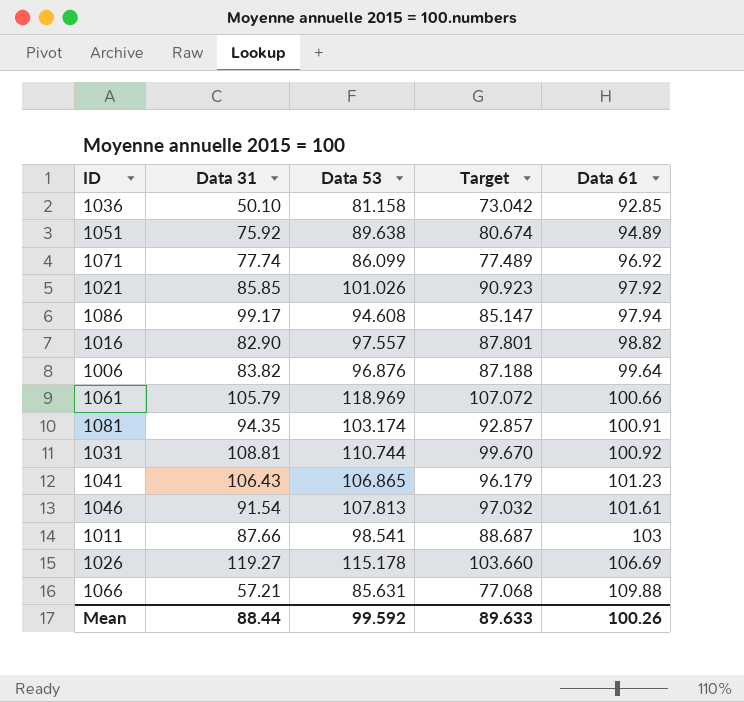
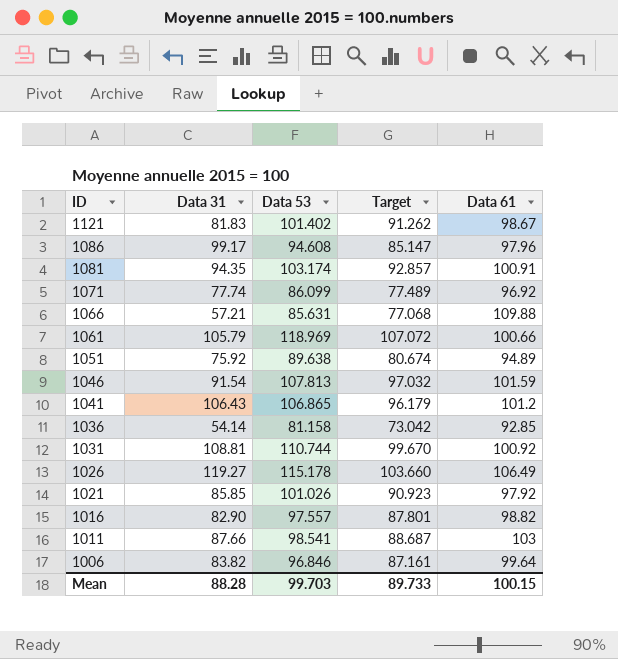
row order: Data 61 ascending -> ID descending
row 1121: none -> 81.83 | 101.402 | 91.262 | 98.67
1086 | Data 61: 97.94 -> 97.96
1046 | Data 61: 101.61 -> 101.59
1041 | Data 61: 101.23 -> 101.2
1036 | Data 31: 50.10 -> 54.14
1026 | Data 61: 106.69 -> 106.49
1006 | Data 53: 96.876 -> 96.846
1006 | Target: 87.188 -> 87.161
Mean | Data 31: 88.44 -> 88.28
Mean | Data 53: 99.592 -> 99.703
Mean | Target: 89.633 -> 89.733
Mean | Data 61: 100.26 -> 100.15

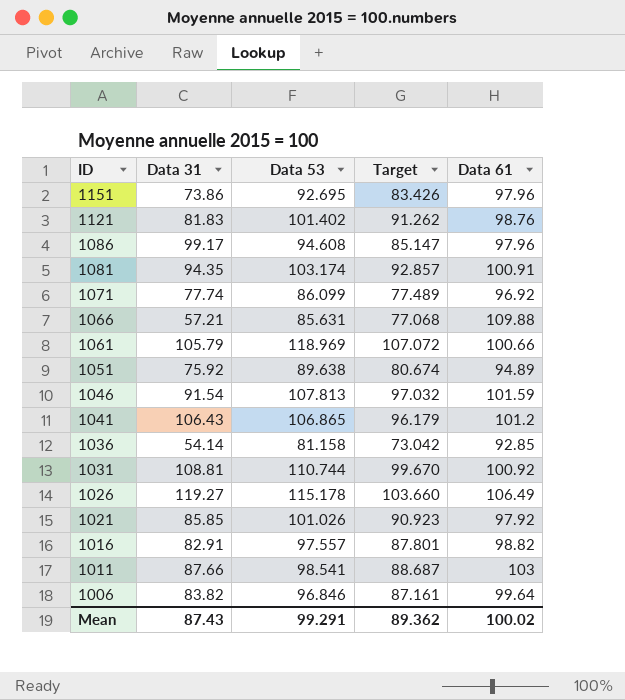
row 1151: none -> 73.86 | 92.695 | 83.426 | 97.96
1121 | Data 61: 98.67 -> 98.76
1016 | Data 31: 82.90 -> 82.91
Mean | Data 31: 88.28 -> 87.43
Mean | Data 53: 99.703 -> 99.291
Mean | Target: 89.733 -> 89.362
Mean | Data 61: 100.15 -> 100.02

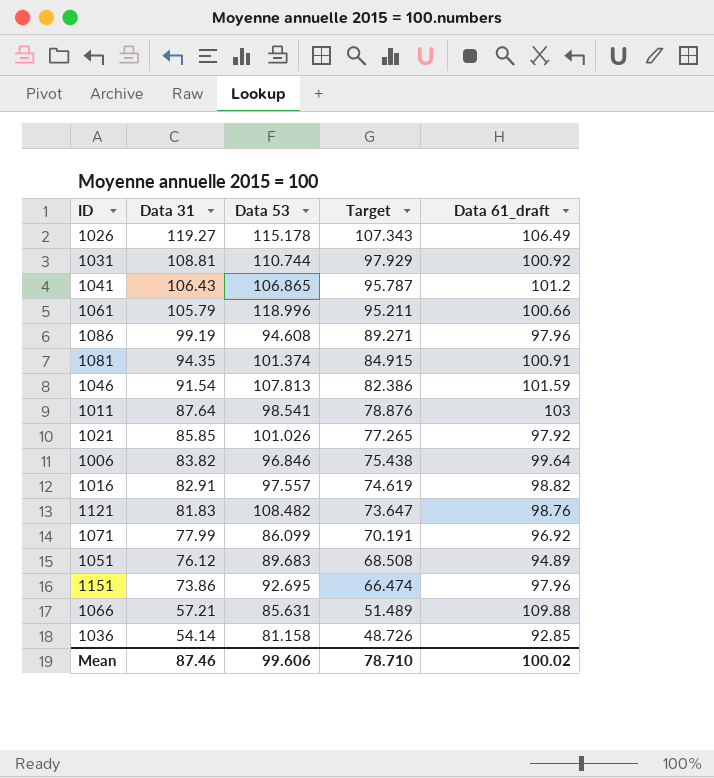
row order: ID descending -> Data 31 descending
column Target | formula: [Data 53] * 0.9 -> [Data 31] * 0.9
column name: Data 61 -> Data 61_draft
1061 | Data 53: 118.969 -> 118.996
1086 | Data 31: 99.17 -> 99.19
1081 | Data 53: 103.174 -> 101.374
1011 | Data 31: 87.66 -> 87.64
1121 | Data 53: 101.402 -> 108.482
1071 | Data 31: 77.74 -> 77.99
1051 | Data 31: 75.92 -> 76.12
1051 | Data 53: 89.638 -> 89.683
Mean | Data 31: 87.43 -> 87.46
Mean | Data 53: 99.291 -> 99.606
Mean | Target: 89.362 -> 78.710

